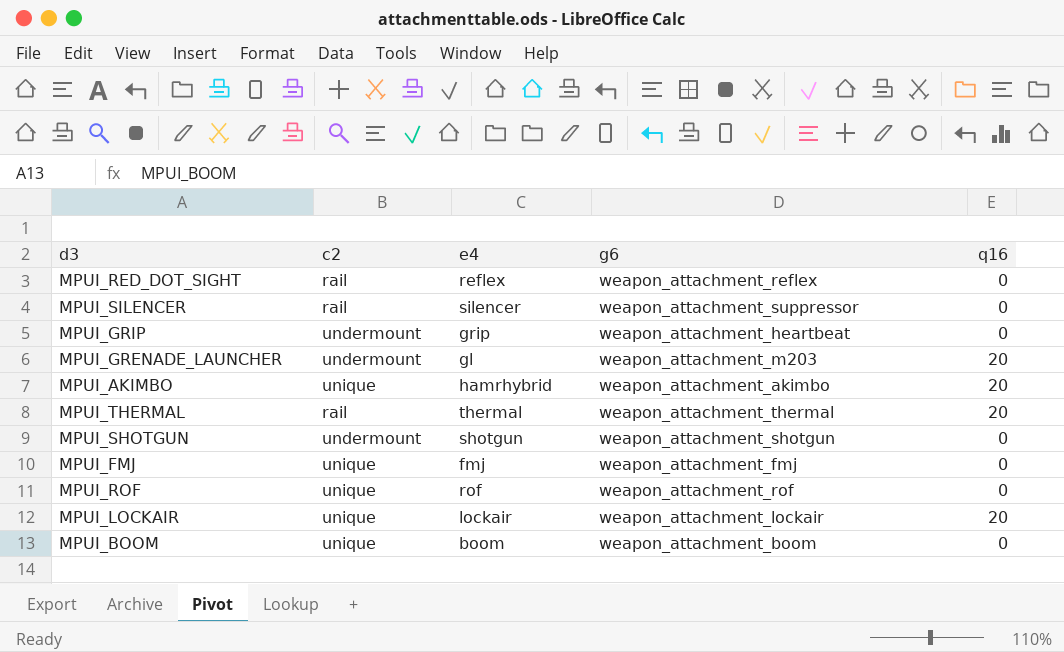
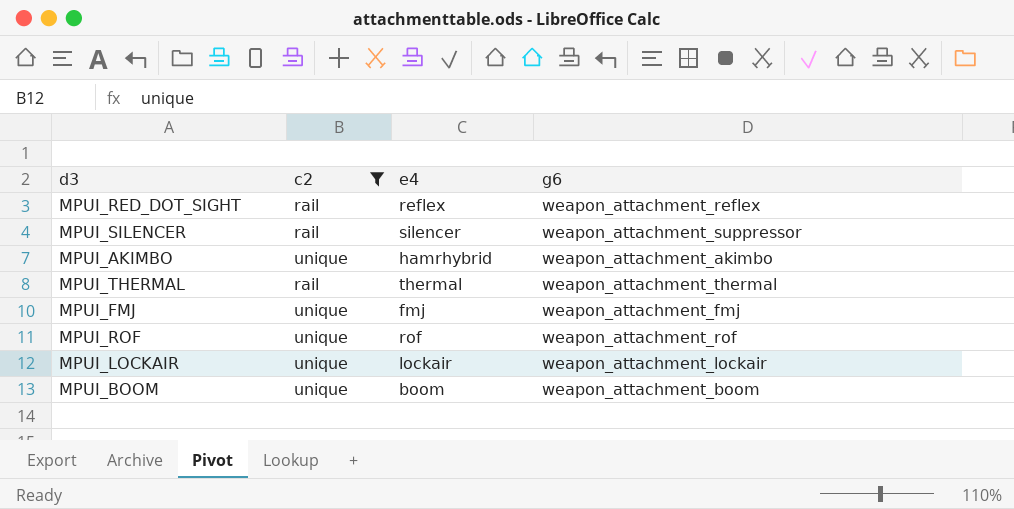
filter: none -> c2 != undermount
column q16 | position: 5 -> none

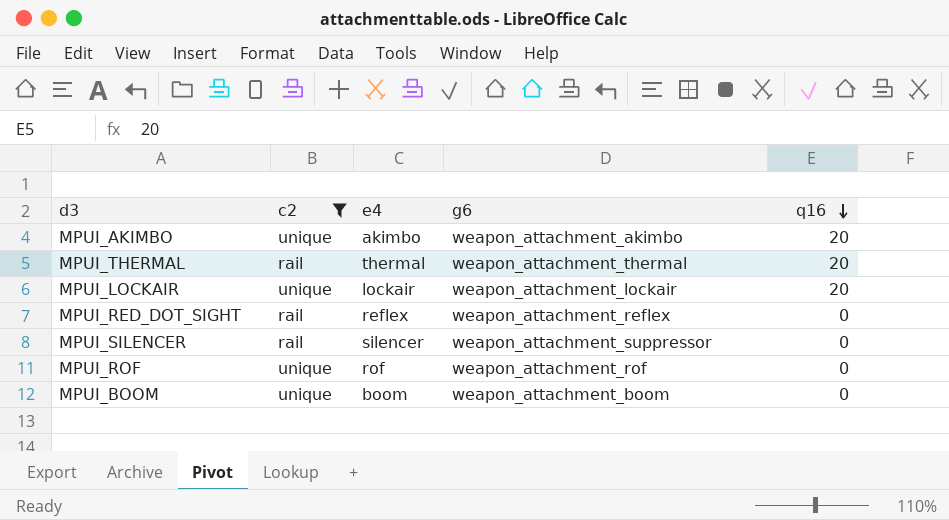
row order: none -> q16 descending
column q16 | position: none -> 5
row MPUI_FMJ: unique | fmj | weapon_attachment_fmj -> none
MPUI_AKIMBO | e4: hamrhybrid -> akimbo

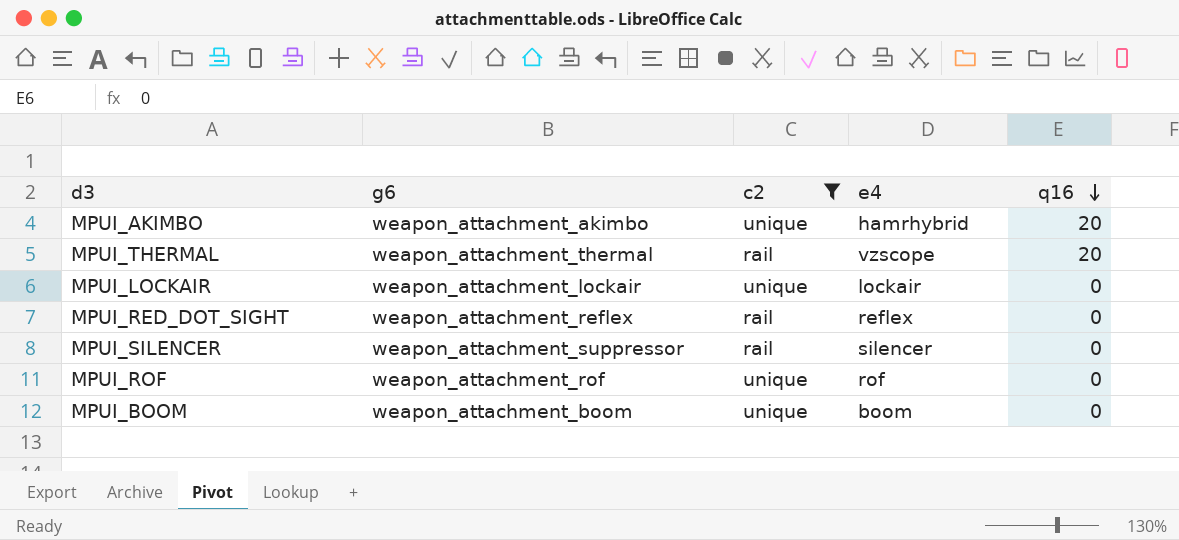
column g6 | position: 4 -> 2
MPUI_AKIMBO | e4: akimbo -> hamrhybrid
MPUI_THERMAL | e4: thermal -> vzscope
MPUI_LOCKAIR | q16: 20 -> 0

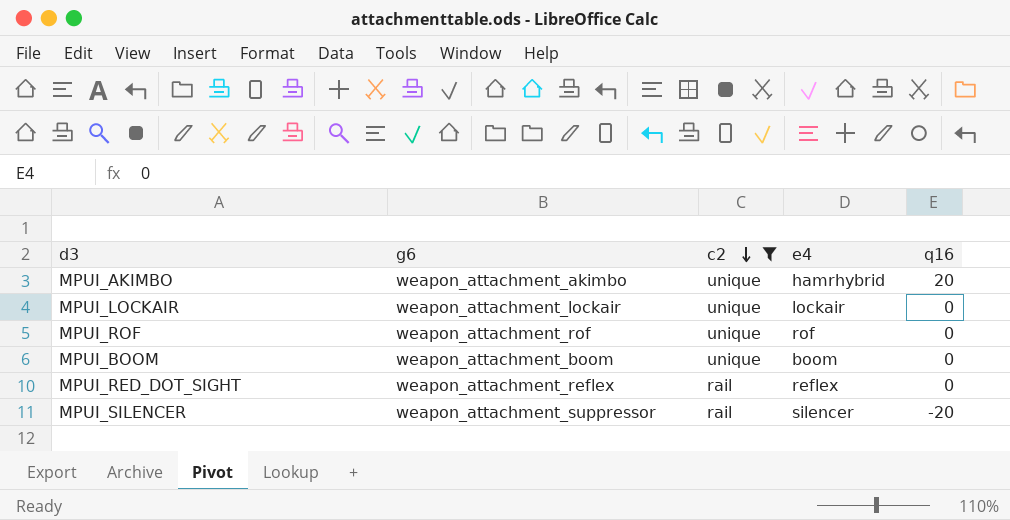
row order: q16 descending -> c2 descending
row MPUI_THERMAL: weapon_attachment_thermal | rail | vzscope | 20 -> none
MPUI_SILENCER | q16: 0 -> -20

